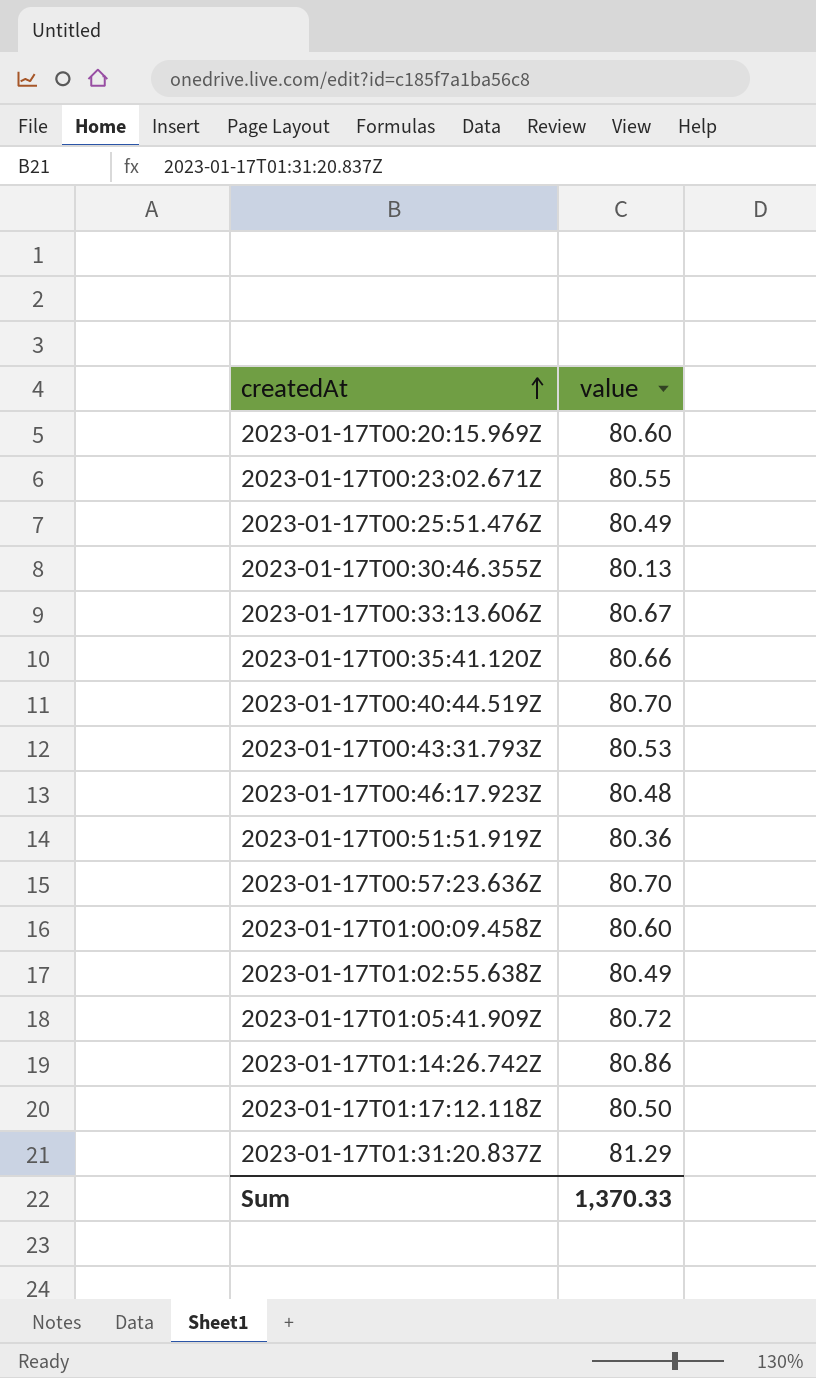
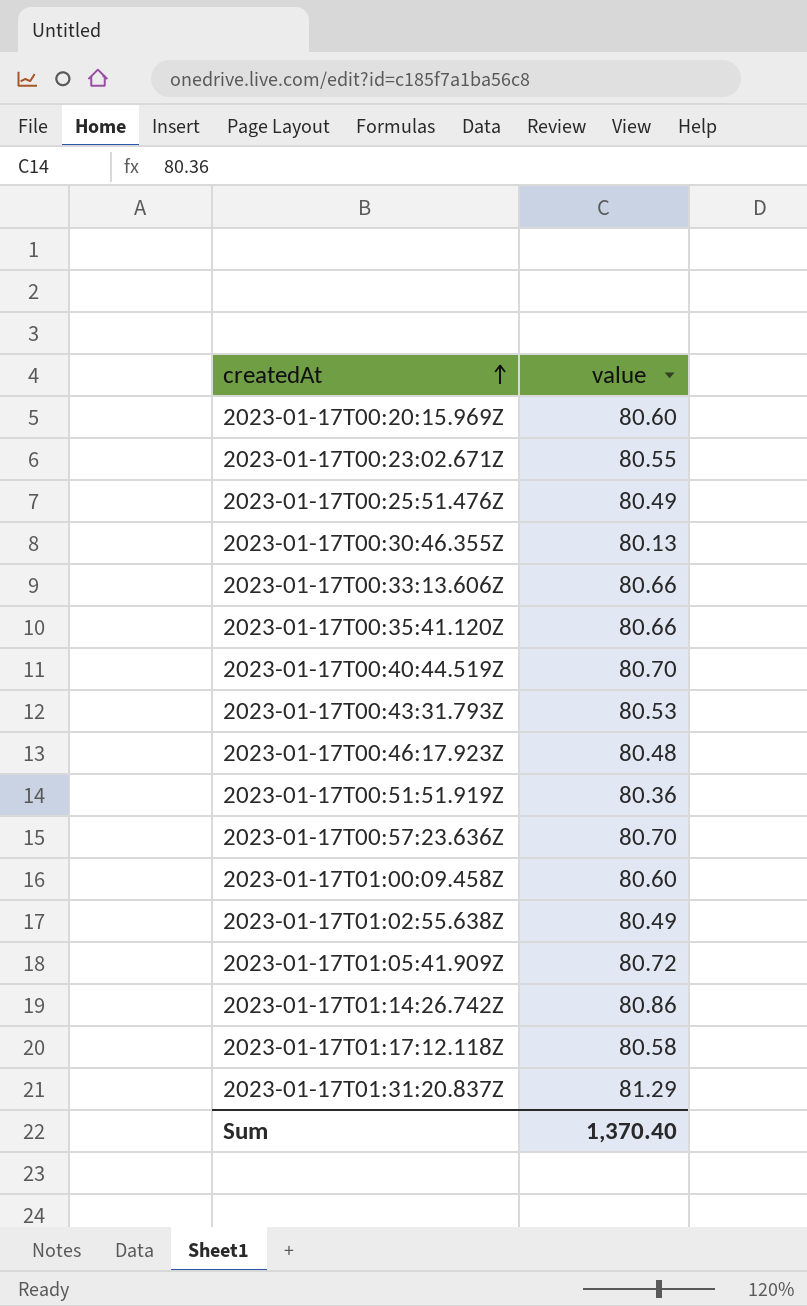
2023-01-17T00:33:13.606Z | value: 80.67 -> 80.66
2023-01-17T01:17:12.118Z | value: 80.50 -> 80.58
Sum | value: 1,370.33 -> 1,370.40

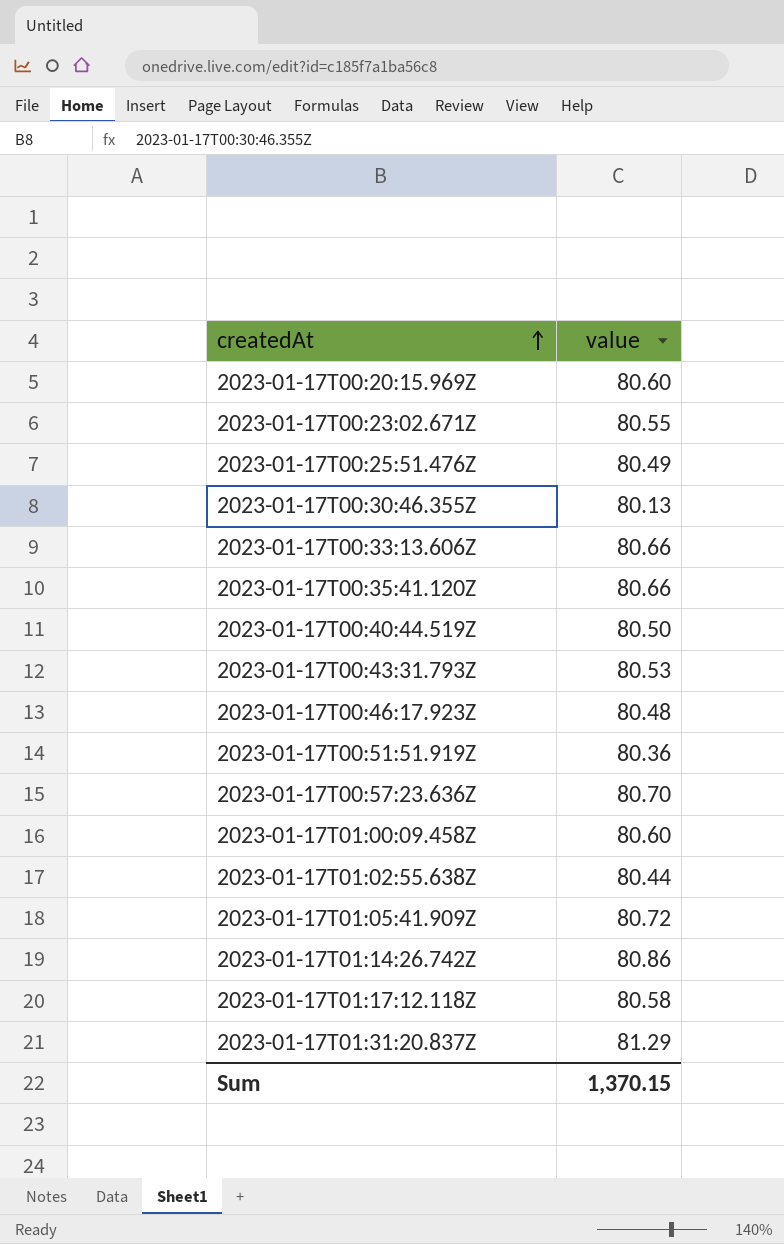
2023-01-17T00:40:44.519Z | value: 80.70 -> 80.50
2023-01-17T01:02:55.638Z | value: 80.49 -> 80.44
Sum | value: 1,370.40 -> 1,370.15

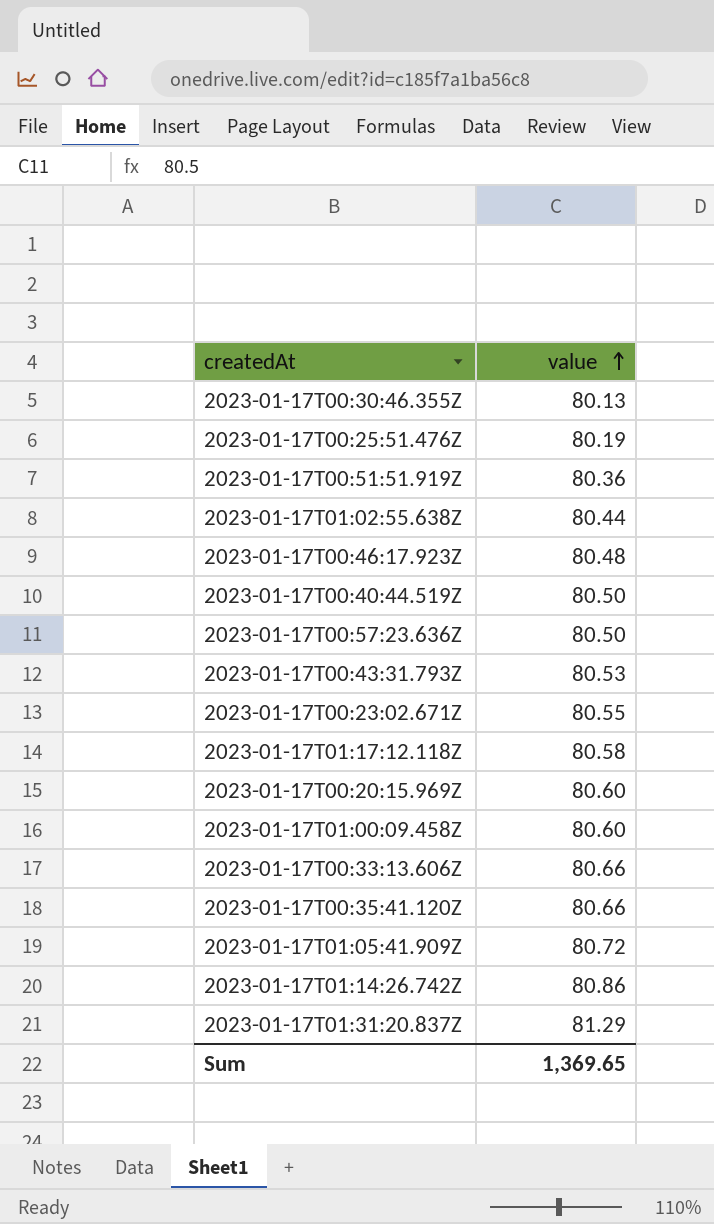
row order: createdAt ascending -> value ascending
2023-01-17T00:25:51.476Z | value: 80.49 -> 80.19
2023-01-17T00:57:23.636Z | value: 80.70 -> 80.50
Sum | value: 1,370.15 -> 1,369.65

